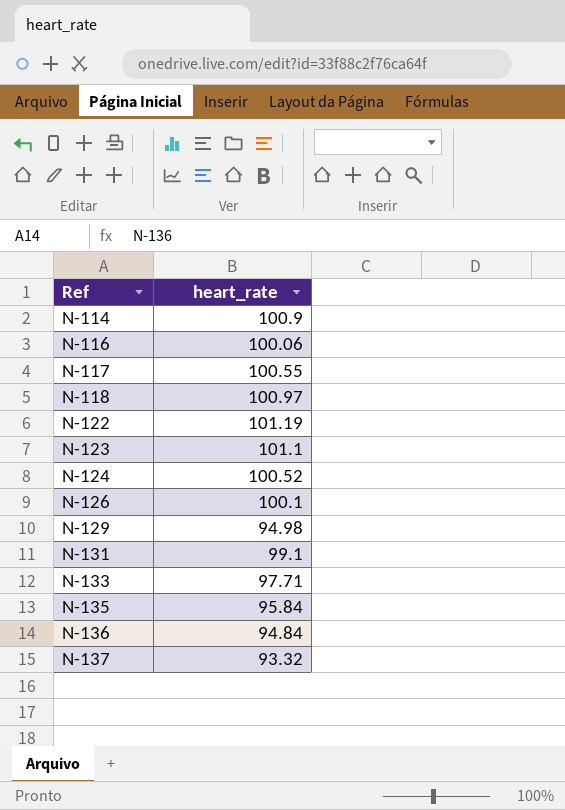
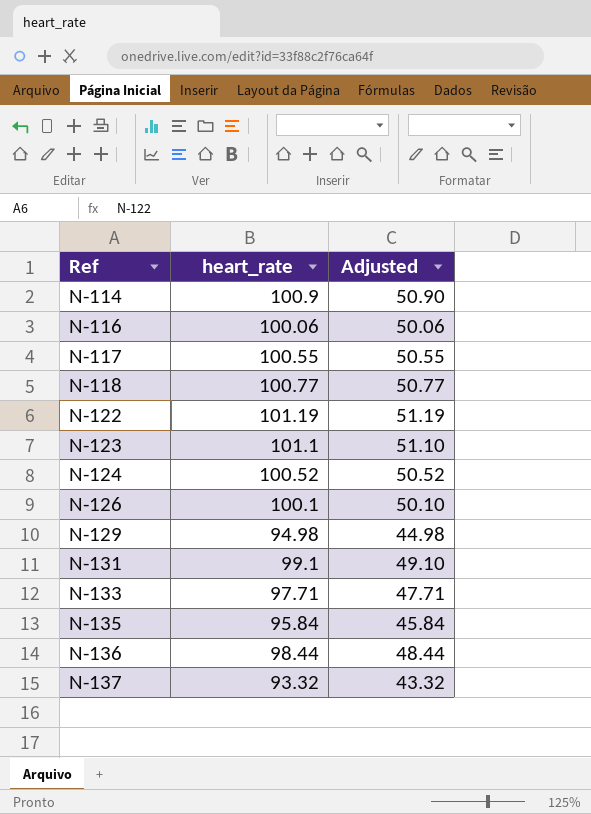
column Adjusted | formula: none -> [heart_rate] - 50
N-118 | heart_rate: 100.97 -> 100.77
N-136 | heart_rate: 94.84 -> 98.44

